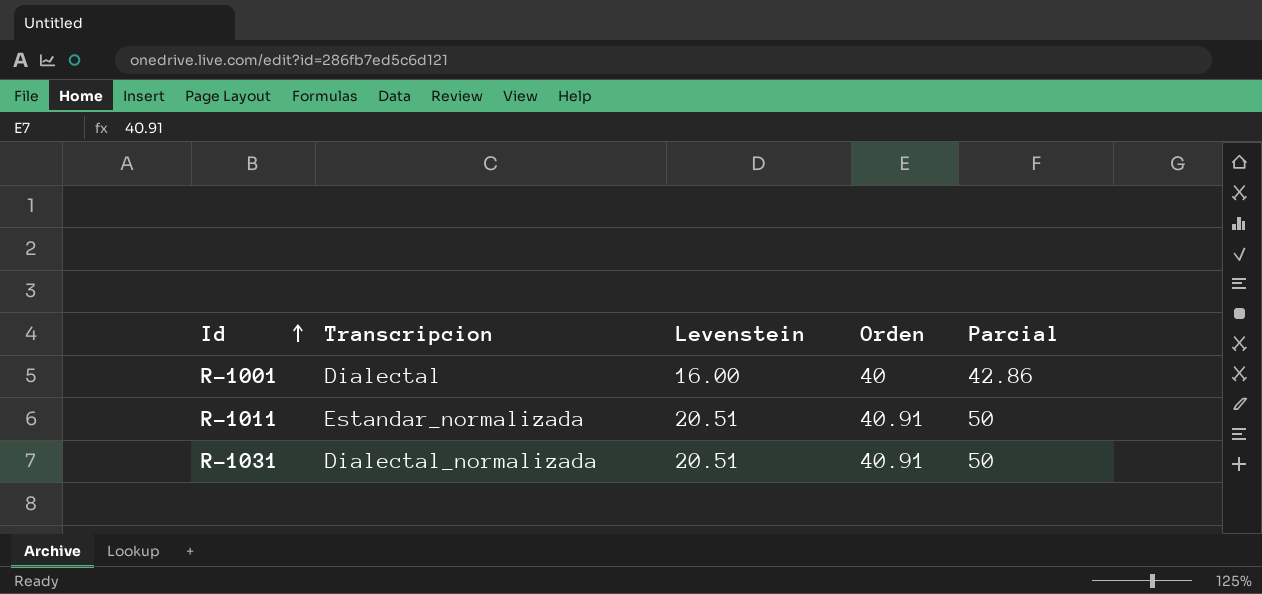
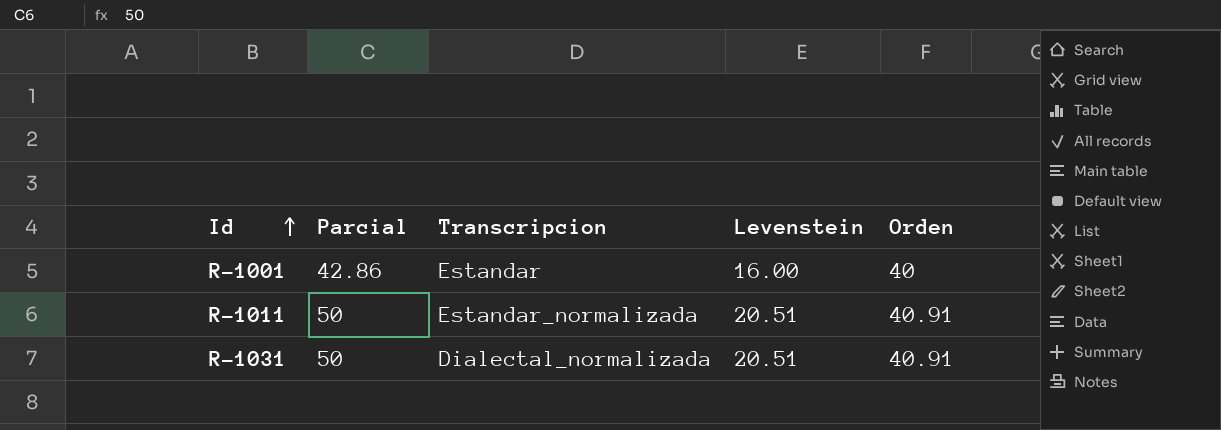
column Parcial | position: 5 -> 2
R-1001 | Transcripcion: Dialectal -> Estandar

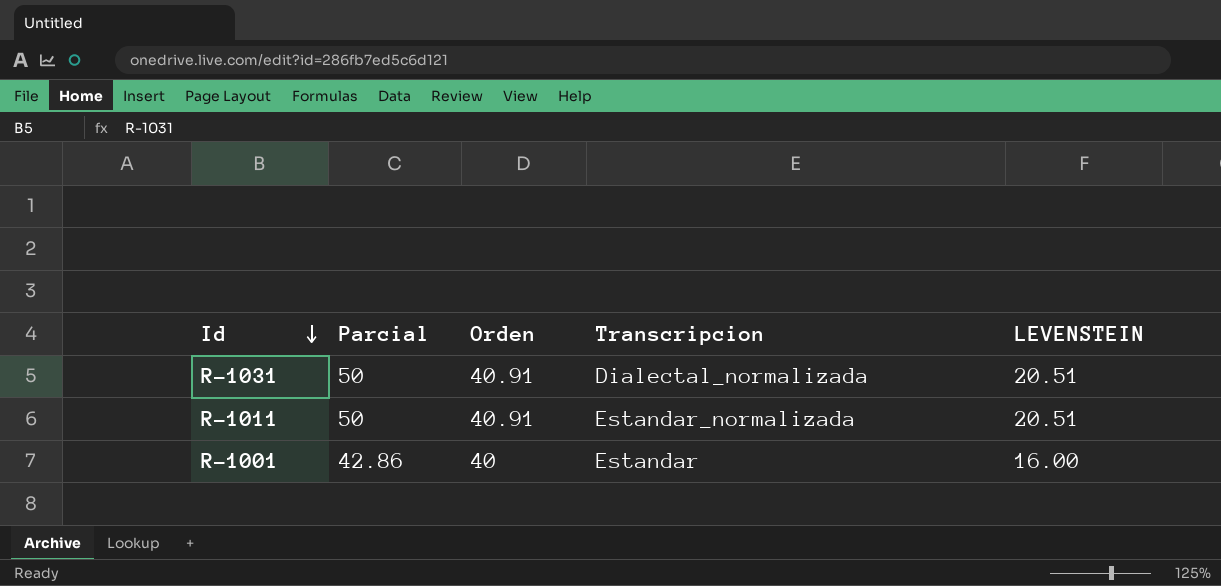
row order: Id ascending -> Id descending
column Orden | position: 5 -> 3
column name: Levenstein -> LEVENSTEIN

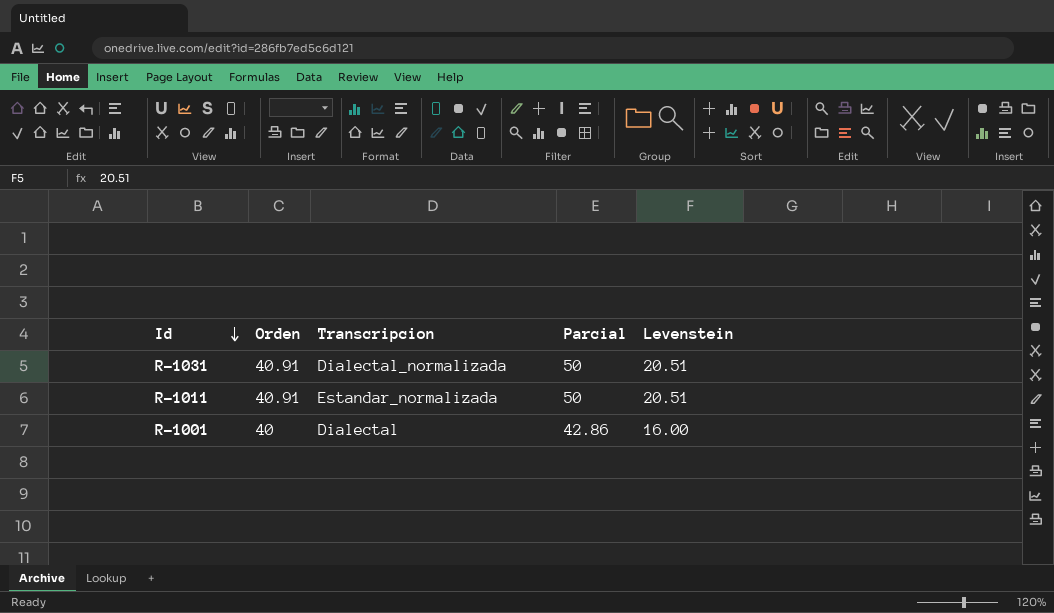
column Parcial | position: 2 -> 4
column name: LEVENSTEIN -> Levenstein
R-1001 | Transcripcion: Estandar -> Dialectal

